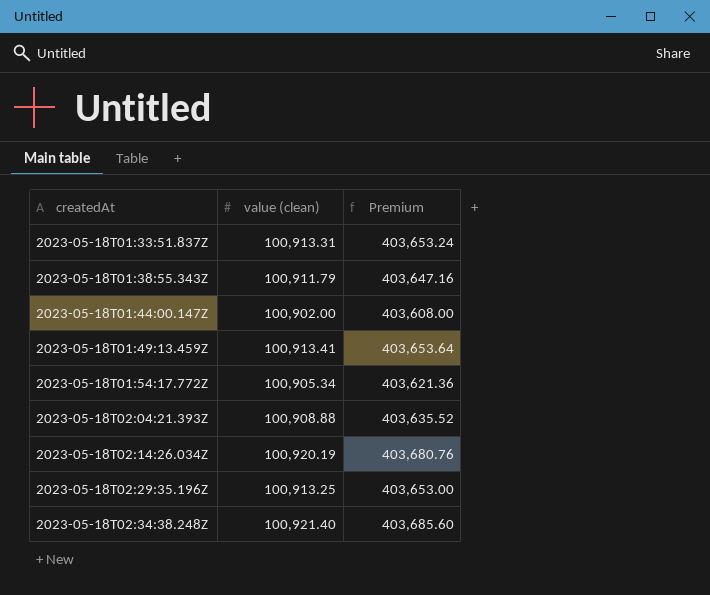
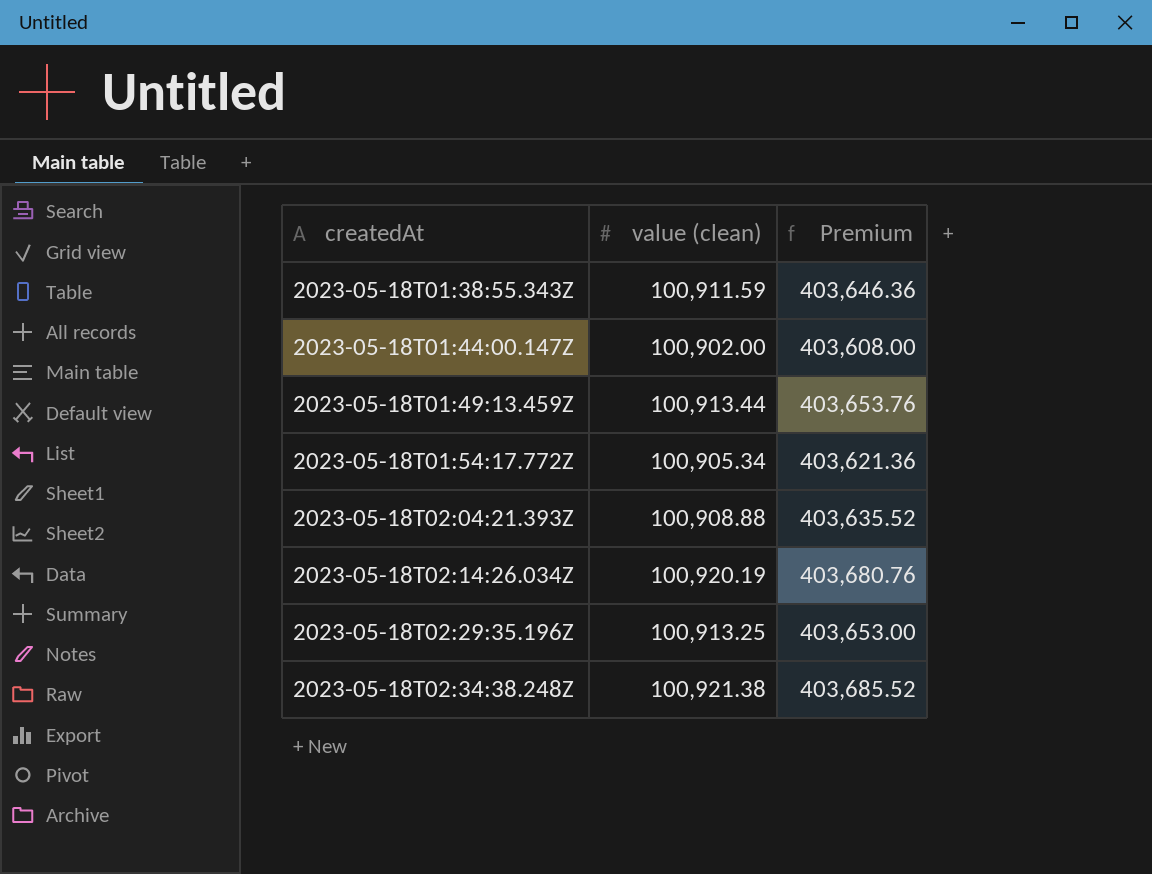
row 2023-05-18T01:33:51.837Z: 100,913.31 | 403,653.24 -> none
2023-05-18T01:38:55.343Z | value (clean): 100,911.79 -> 100,911.59
2023-05-18T01:38:55.343Z | Premium: 403,647.16 -> 403,646.36
2023-05-18T01:49:13.459Z | value (clean): 100,913.41 -> 100,913.44
2023-05-18T01:49:13.459Z | Premium: 403,653.64 -> 403,653.76
2023-05-18T02:34:38.248Z | value (clean): 100,921.40 -> 100,921.38
2023-05-18T02:34:38.248Z | Premium: 403,685.60 -> 403,685.52

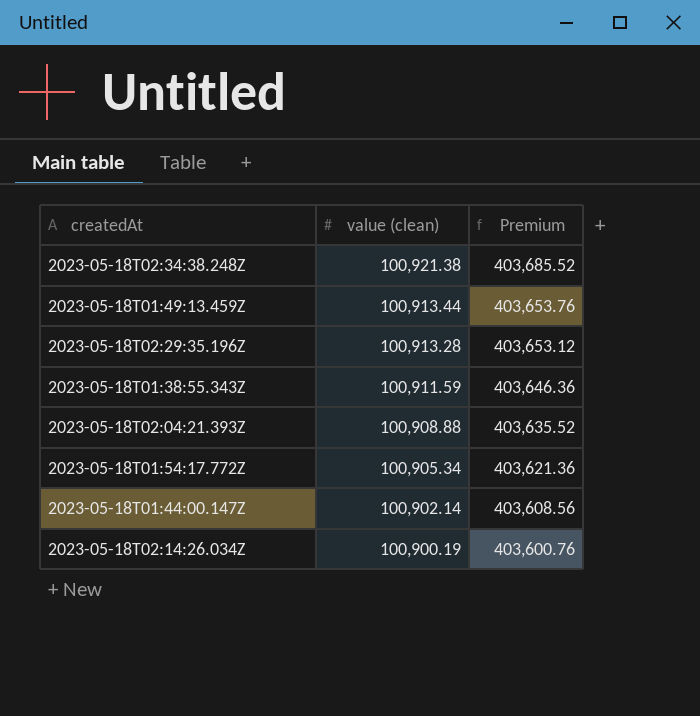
row order: createdAt ascending -> value (clean) descending
2023-05-18T02:29:35.196Z | value (clean): 100,913.25 -> 100,913.28
2023-05-18T02:29:35.196Z | Premium: 403,653.00 -> 403,653.12
2023-05-18T01:44:00.147Z | value (clean): 100,902.00 -> 100,902.14
2023-05-18T01:44:00.147Z | Premium: 403,608.00 -> 403,608.56
2023-05-18T02:14:26.034Z | value (clean): 100,920.19 -> 100,900.19
2023-05-18T02:14:26.034Z | Premium: 403,680.76 -> 403,600.76

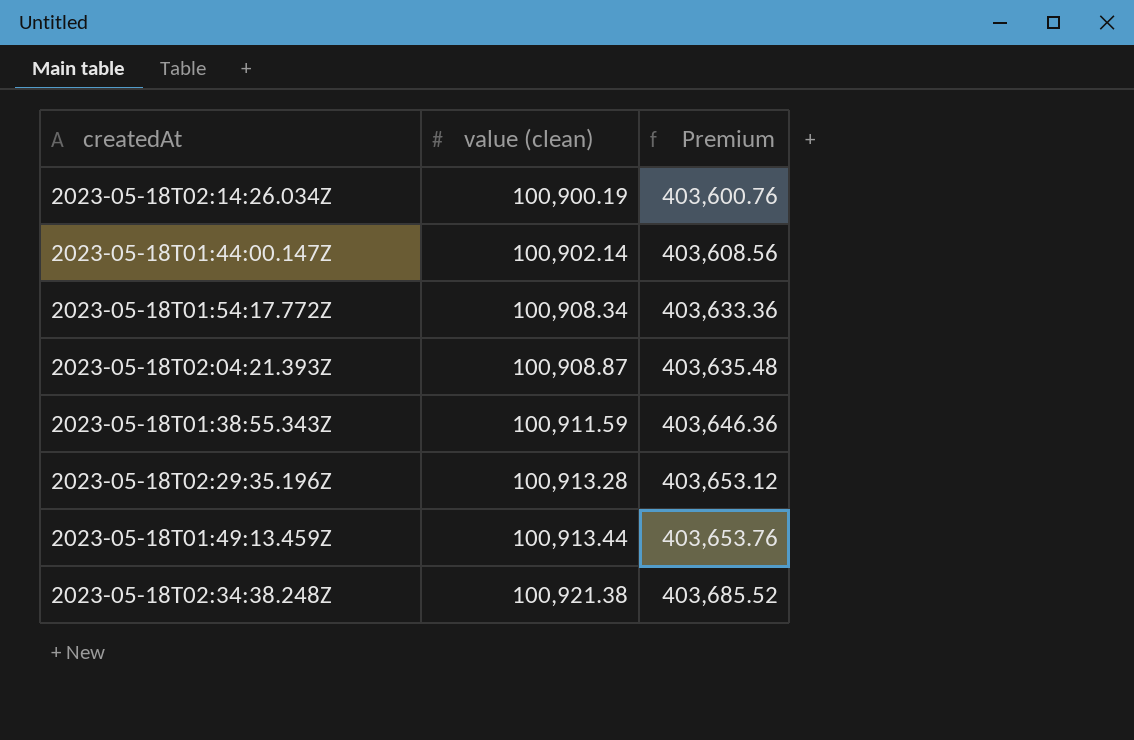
row order: value (clean) descending -> value (clean) ascending
2023-05-18T01:54:17.772Z | value (clean): 100,905.34 -> 100,908.34
2023-05-18T01:54:17.772Z | Premium: 403,621.36 -> 403,633.36
2023-05-18T02:04:21.393Z | value (clean): 100,908.88 -> 100,908.87
2023-05-18T02:04:21.393Z | Premium: 403,635.52 -> 403,635.48

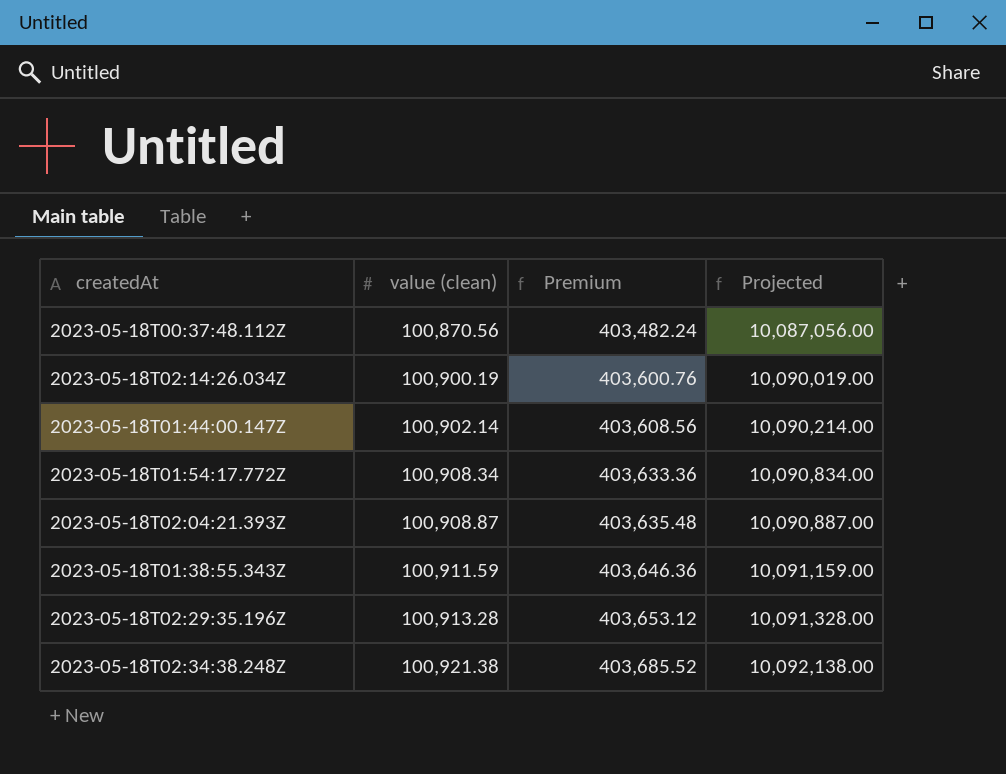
column Projected | formula: none -> [value (clean)] * 100
row 2023-05-18T01:49:13.459Z: 100,913.44 | 403,653.76 -> none
row 2023-05-18T00:37:48.112Z: none -> 100,870.56 | 403,482.24 | 10,087,056.00

